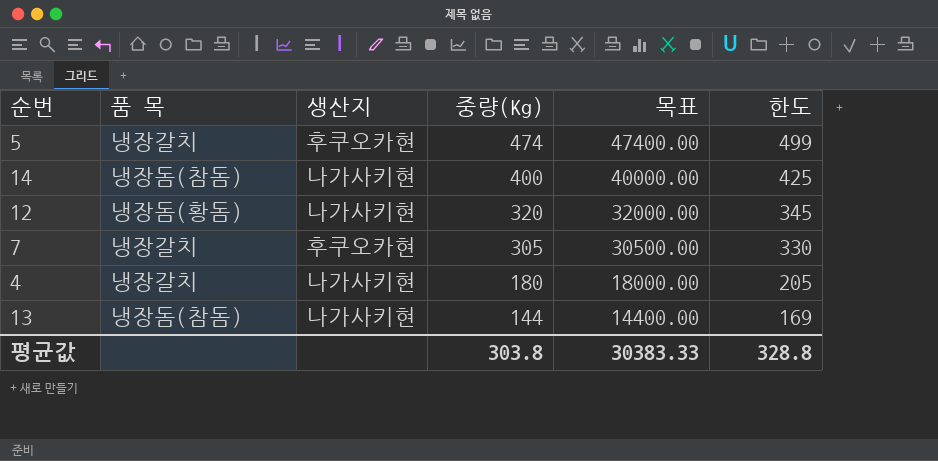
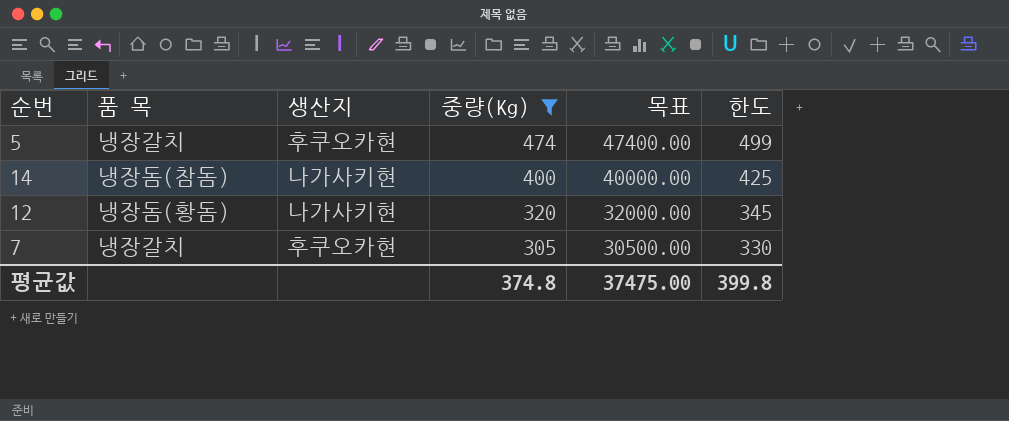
filter: none -> 중량(Kg) >= 305
평균값 | 중량(Kg): 303.8 -> 374.8
평균값 | 목표: 30383.33 -> 37475.00
평균값 | 한도: 328.8 -> 399.8

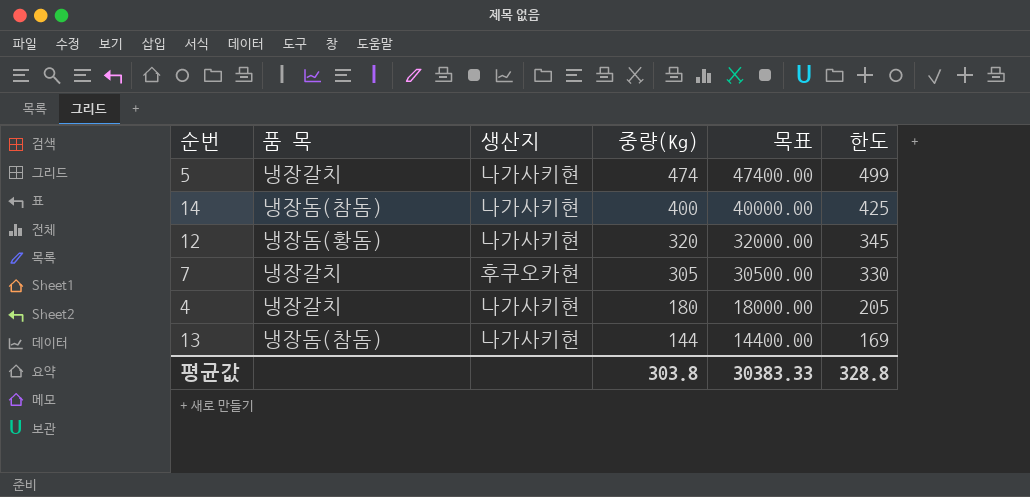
filter: 중량(Kg) >= 305 -> none
5 | 생산지: 후쿠오카현 -> 나가사키현
평균값 | 중량(Kg): 374.8 -> 303.8
평균값 | 목표: 37475.00 -> 30383.33
평균값 | 한도: 399.8 -> 328.8

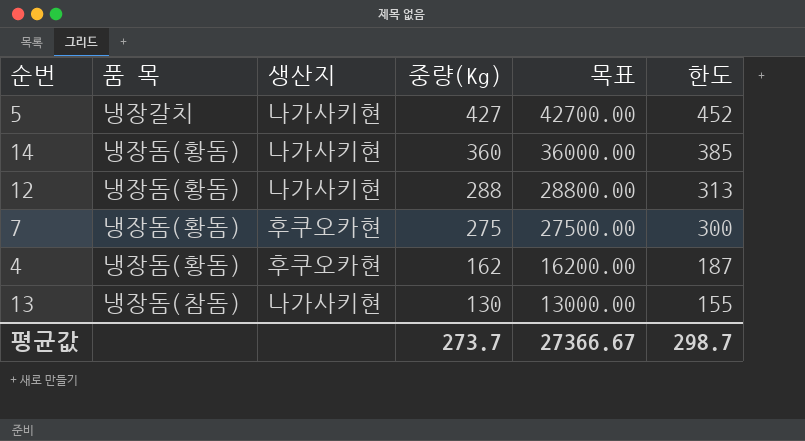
5 | 중량(Kg): 474 -> 427
5 | 목표: 47400.00 -> 42700.00
5 | 한도: 499 -> 452
14 | 품 목: 냉장돔(참돔) -> 냉장돔(황돔)
14 | 중량(Kg): 400 -> 360
14 | 목표: 40000.00 -> 36000.00
14 | 한도: 425 -> 385
12 | 중량(Kg): 320 -> 288
12 | 목표: 32000.00 -> 28800.00
12 | 한도: 345 -> 313
7 | 품 목: 냉장갈치 -> 냉장돔(황돔)
7 | 중량(Kg): 305 -> 275
7 | 목표: 30500.00 -> 27500.00
7 | 한도: 330 -> 300
4 | 품 목: 냉장갈치 -> 냉장돔(황돔)
4 | 생산지: 나가사키현 -> 후쿠오카현
4 | 중량(Kg): 180 -> 162
4 | 목표: 18000.00 -> 16200.00
4 | 한도: 205 -> 187
13 | 중량(Kg): 144 -> 130
13 | 목표: 14400.00 -> 13000.00
13 | 한도: 169 -> 155
평균값 | 중량(Kg): 303.8 -> 273.7
평균값 | 목표: 30383.33 -> 27366.67
평균값 | 한도: 328.8 -> 298.7

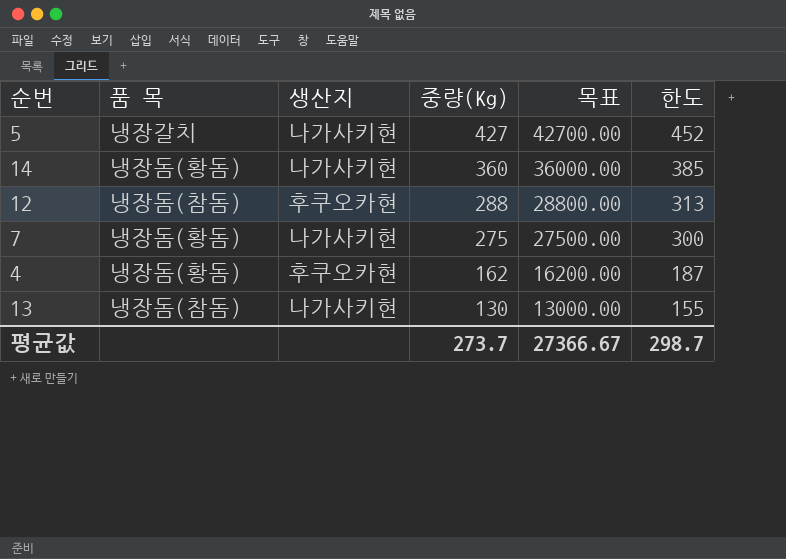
12 | 품 목: 냉장돔(황돔) -> 냉장돔(참돔)
12 | 생산지: 나가사키현 -> 후쿠오카현
7 | 생산지: 후쿠오카현 -> 나가사키현

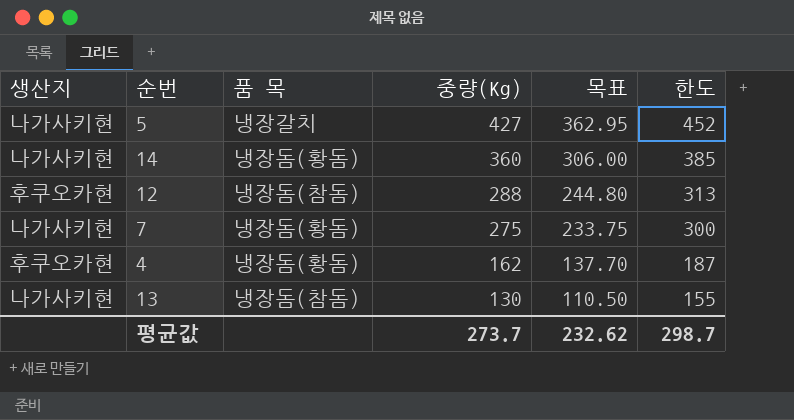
column 생산지 | position: 3 -> 1
column 목표 | formula: [중량(Kg)] * 100 -> [중량(Kg)] * 0.85
평균값 | 목표: 27366.67 -> 232.62

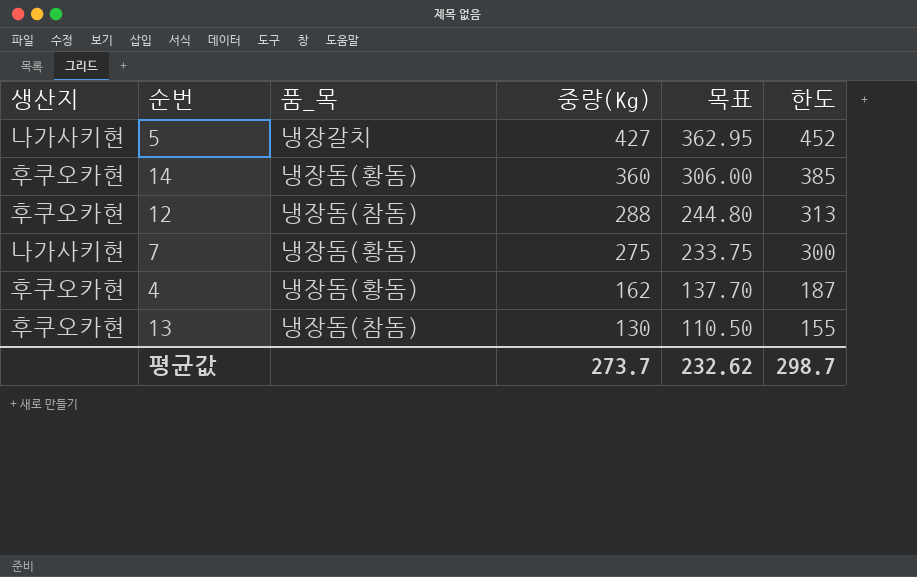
column name: 품 목 -> 품_목
14 | 생산지: 나가사키현 -> 후쿠오카현
13 | 생산지: 나가사키현 -> 후쿠오카현

